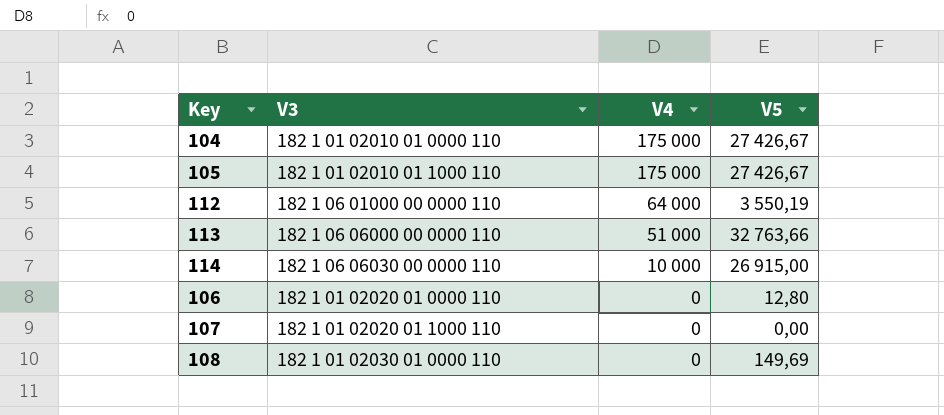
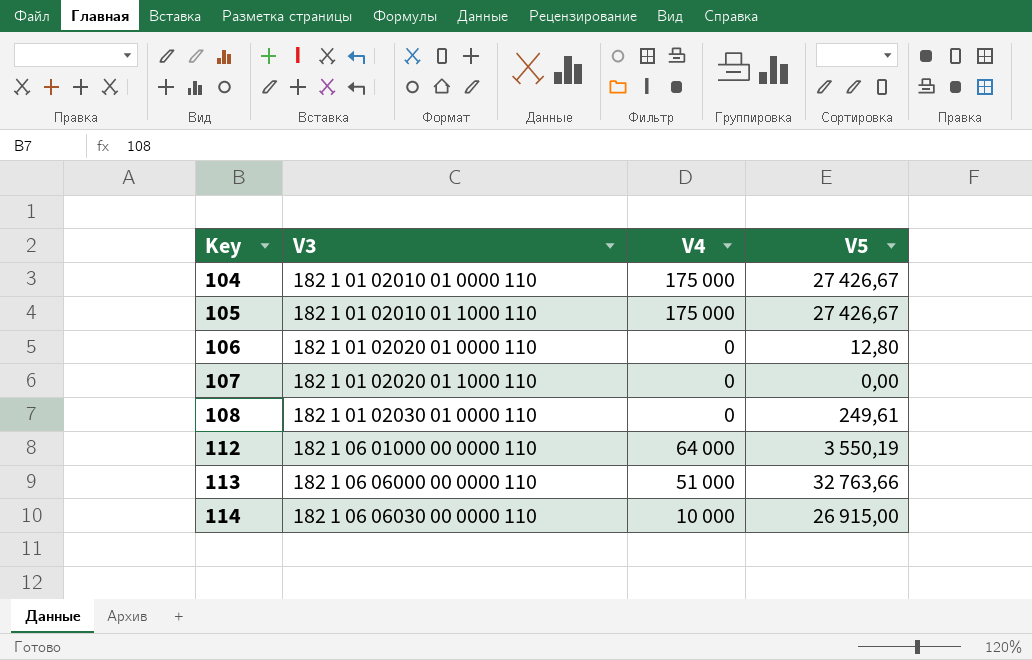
row order: V4 descending -> Key ascending
108 | V5: 149,69 -> 249,61

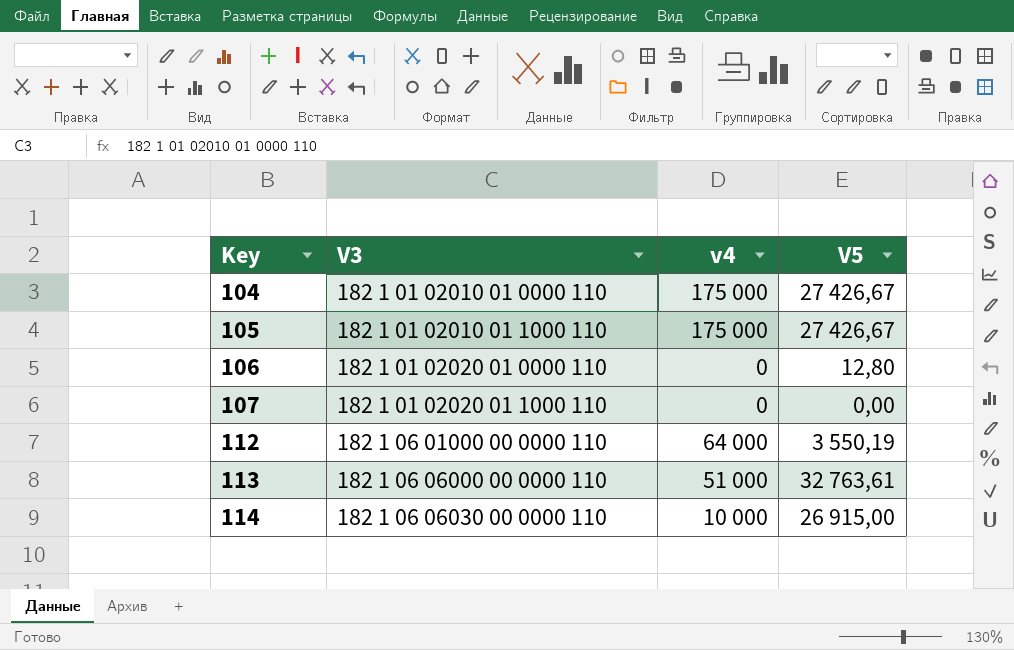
column name: V4 -> v4
row 108: 182 1 01 02030 01 0000 110 | 0 | 249,61 -> none
113 | V5: 32 763,66 -> 32 763,61

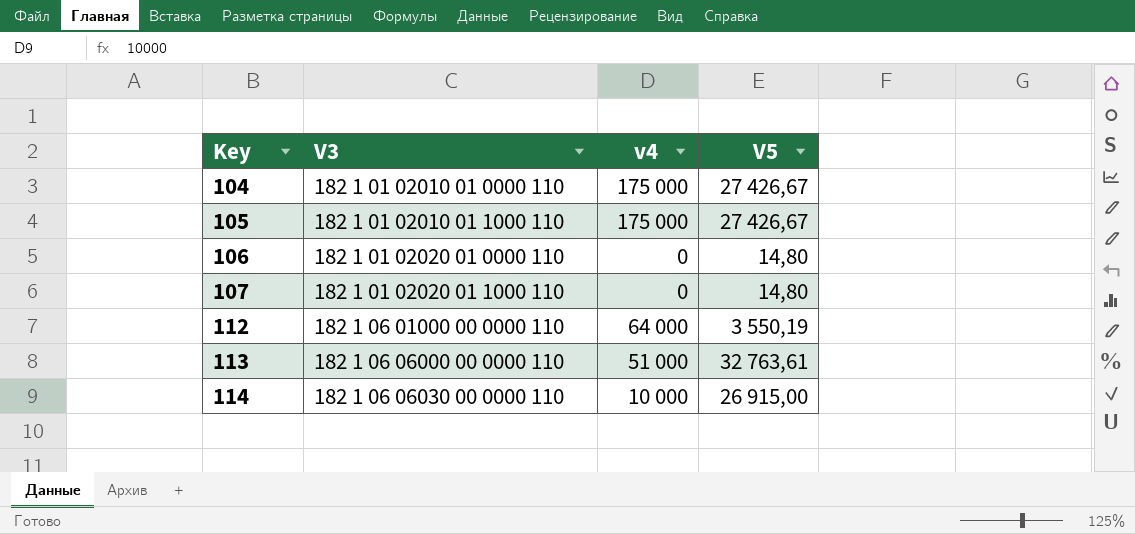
106 | V5: 12,80 -> 14,80
107 | V5: 0,00 -> 14,80

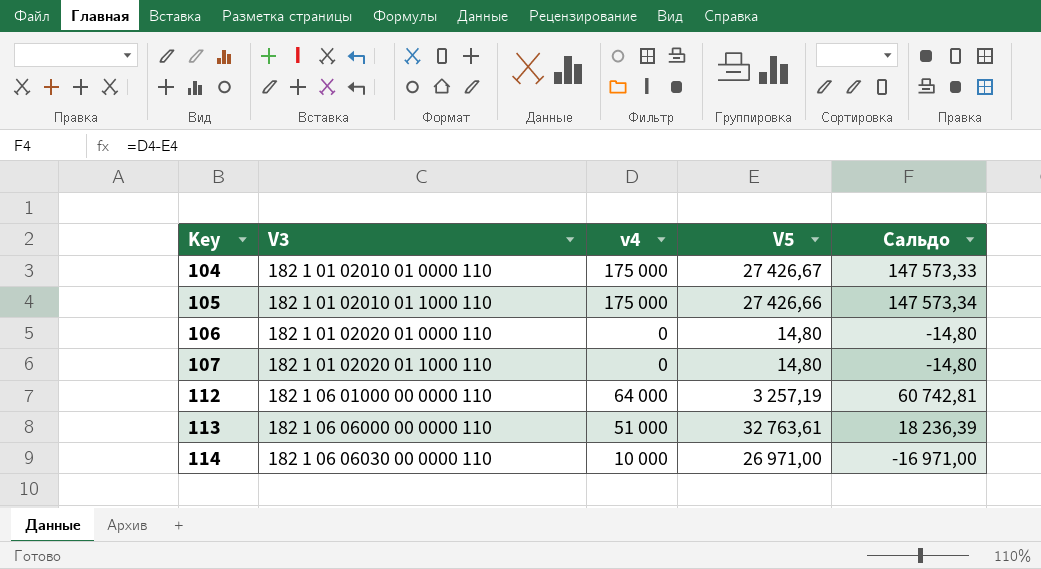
column Сальдо | formula: none -> [v4] - [V5]
105 | V5: 27 426,67 -> 27 426,66
112 | V5: 3 550,19 -> 3 257,19
114 | V5: 26 915,00 -> 26 971,00

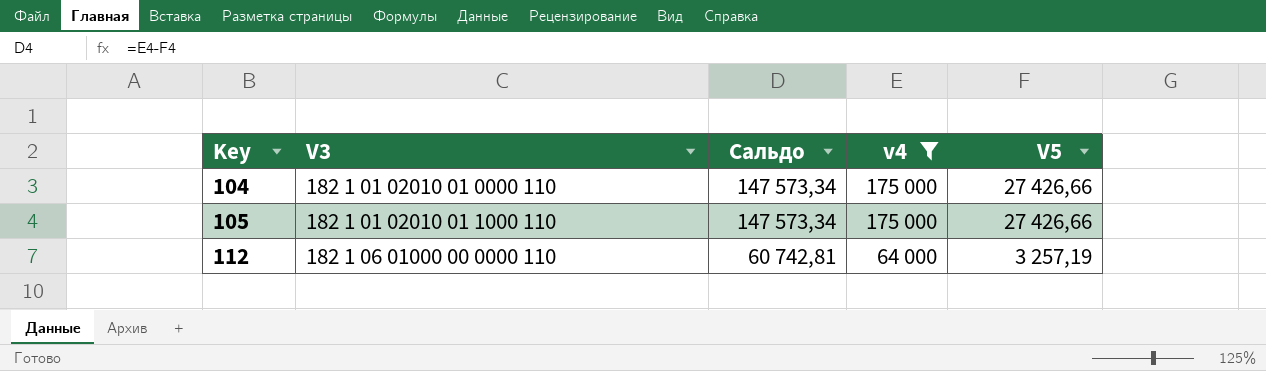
filter: none -> v4 >= 64 000
column Сальдо | position: 5 -> 3
104 | Сальдо: 147 573,33 -> 147 573,34
104 | V5: 27 426,67 -> 27 426,66

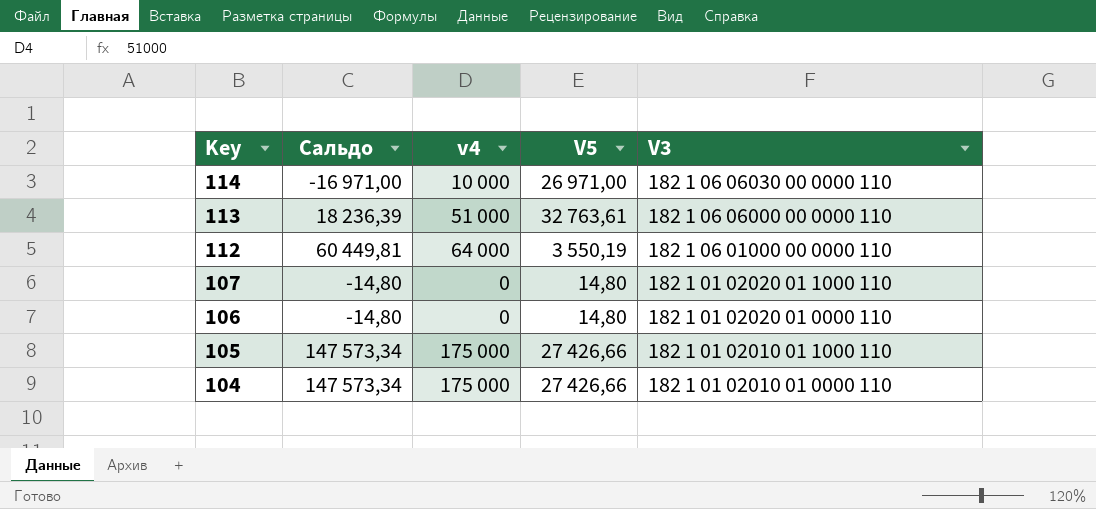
filter: v4 >= 64 000 -> none
row order: Key ascending -> Key descending
column V3 | position: 2 -> 5
112 | Сальдо: 60 742,81 -> 60 449,81
112 | V5: 3 257,19 -> 3 550,19

